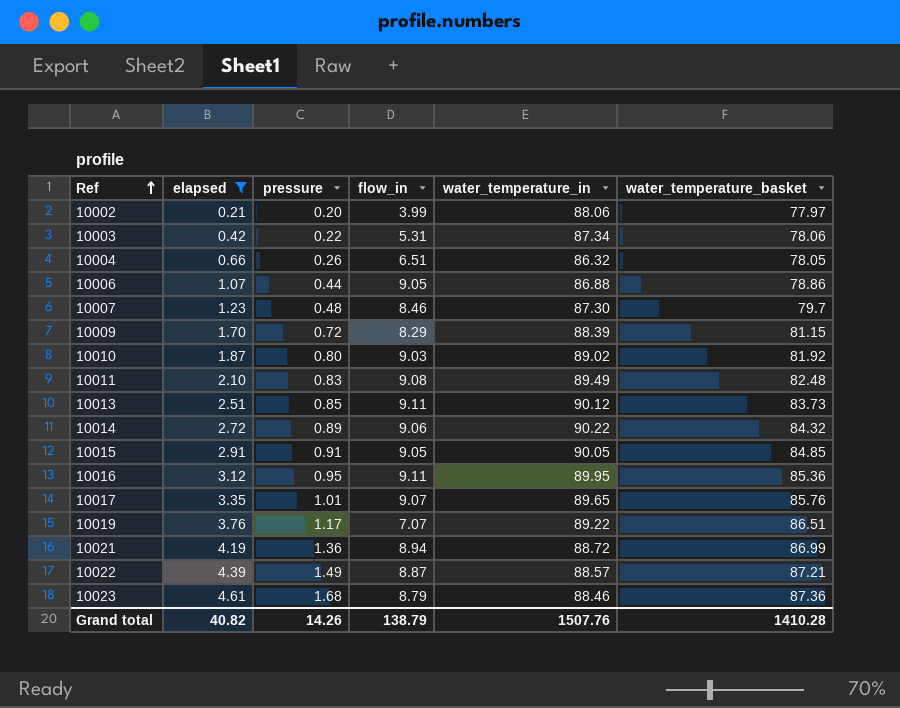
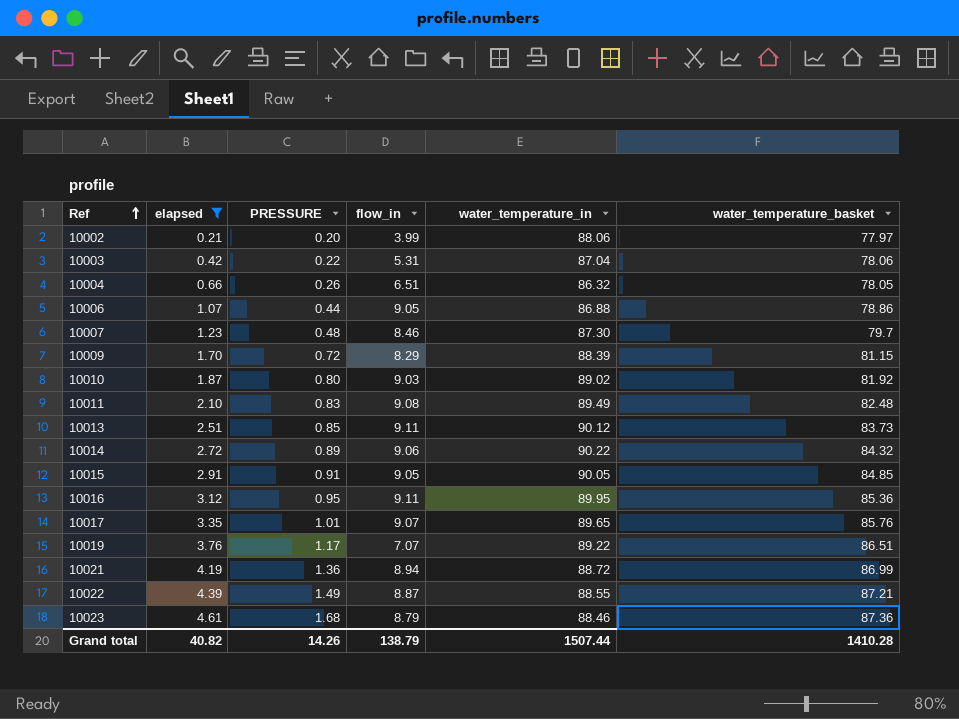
column name: pressure -> PRESSURE
10003 | water_temperature_in: 87.34 -> 87.04
10022 | water_temperature_in: 88.57 -> 88.55
Grand total | water_temperature_in: 1507.76 -> 1507.44

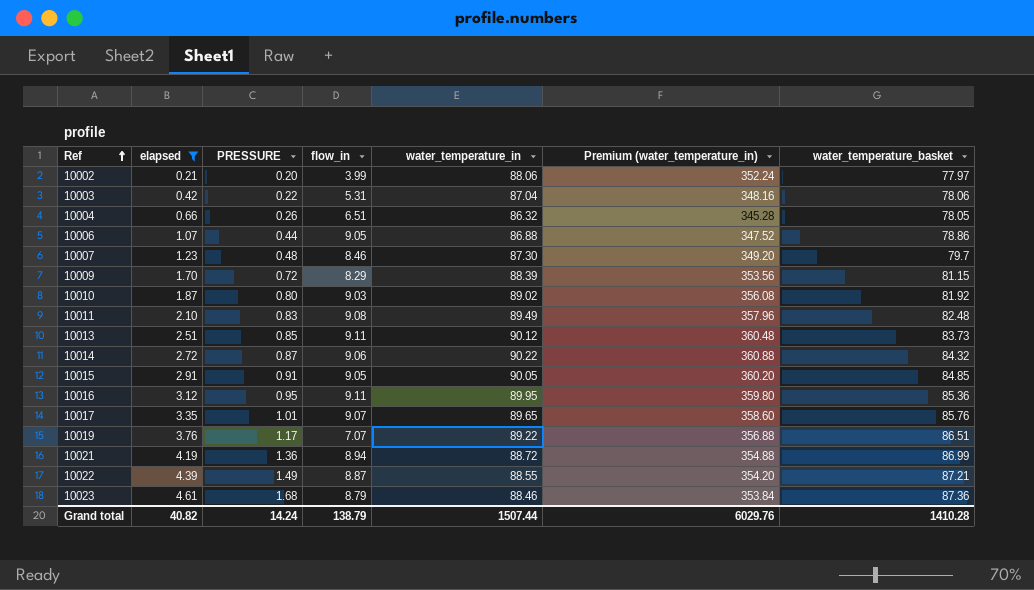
column Premium (water_temperature_in) | formula: none -> [water_temperature_in] * 4
10014 | PRESSURE: 0.89 -> 0.87
Grand total | PRESSURE: 14.26 -> 14.24

